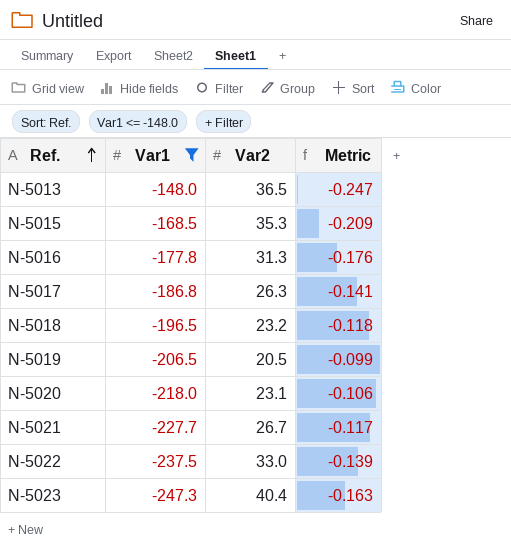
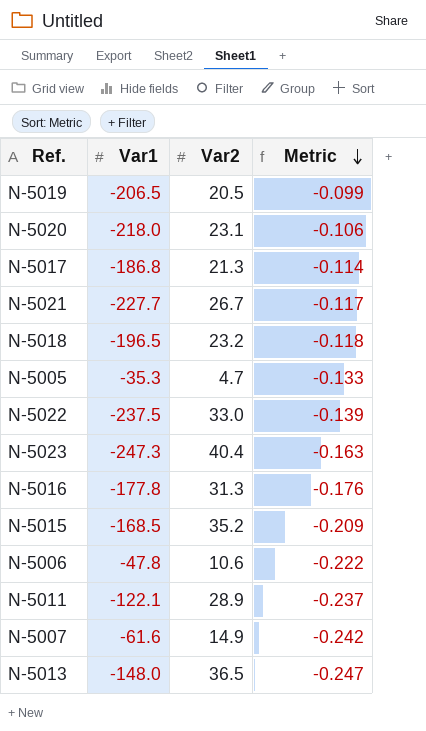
filter: Var1 <= -148.0 -> none
row order: Ref. ascending -> Metric descending
N-5017 | Var2: 26.3 -> 21.3
N-5017 | Metric: -0.141 -> -0.114
N-5015 | Var2: 35.3 -> 35.2

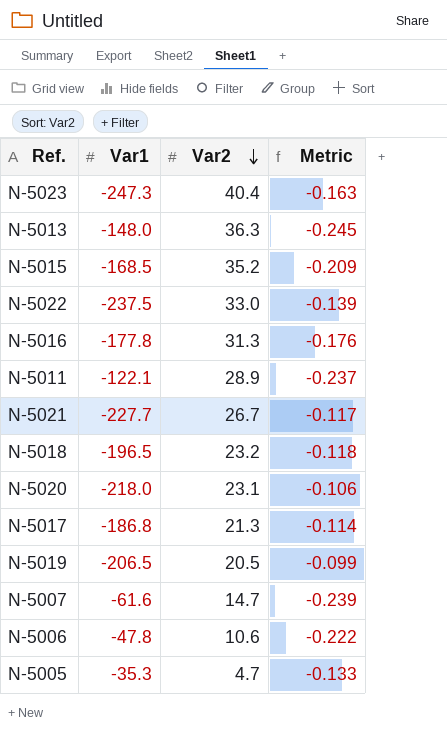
row order: Metric descending -> Var2 descending
N-5013 | Var2: 36.5 -> 36.3
N-5013 | Metric: -0.247 -> -0.245
N-5007 | Var2: 14.9 -> 14.7
N-5007 | Metric: -0.242 -> -0.239

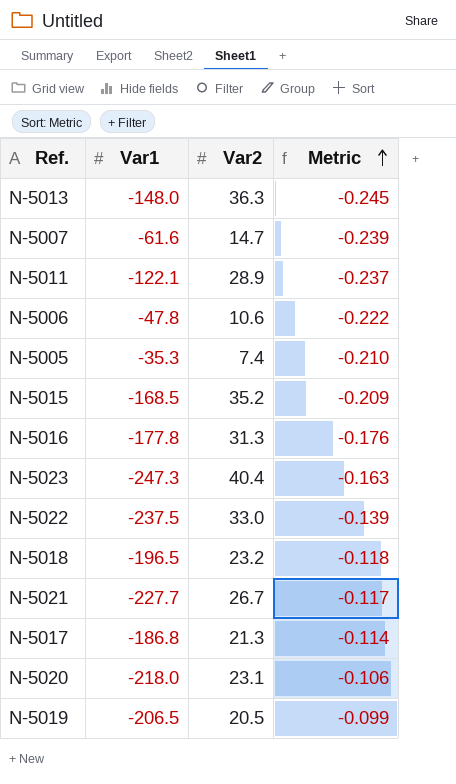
row order: Var2 descending -> Metric ascending
N-5005 | Var2: 4.7 -> 7.4
N-5005 | Metric: -0.133 -> -0.210

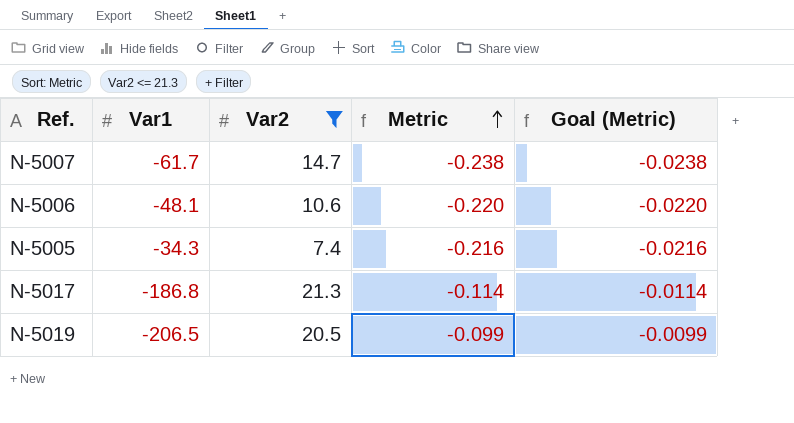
filter: none -> Var2 <= 21.3
column Goal (Metric) | formula: none -> [Metric] * 0.1
N-5007 | Var1: -61.6 -> -61.7
N-5007 | Metric: -0.239 -> -0.238
N-5006 | Var1: -47.8 -> -48.1
N-5006 | Metric: -0.222 -> -0.220
N-5005 | Var1: -35.3 -> -34.3
N-5005 | Metric: -0.210 -> -0.216

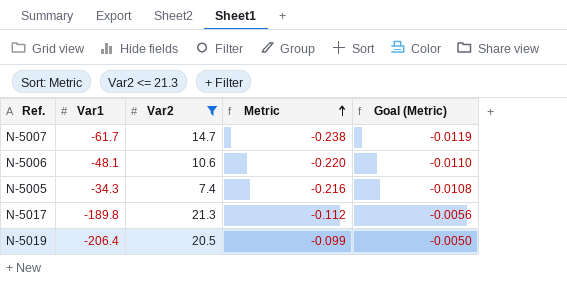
column Goal (Metric) | formula: [Metric] * 0.1 -> [Metric] * 0.05
N-5017 | Var1: -186.8 -> -189.8
N-5017 | Metric: -0.114 -> -0.112
N-5019 | Var1: -206.5 -> -206.4

